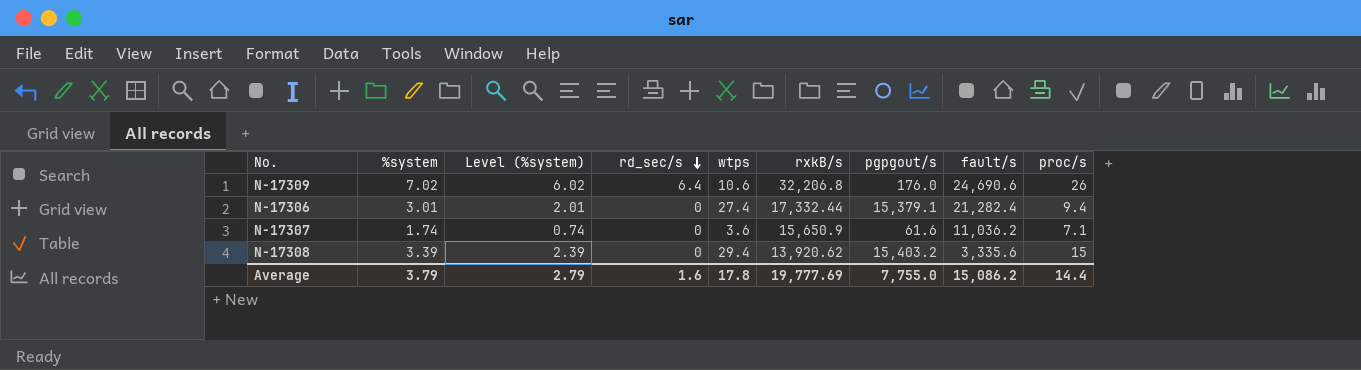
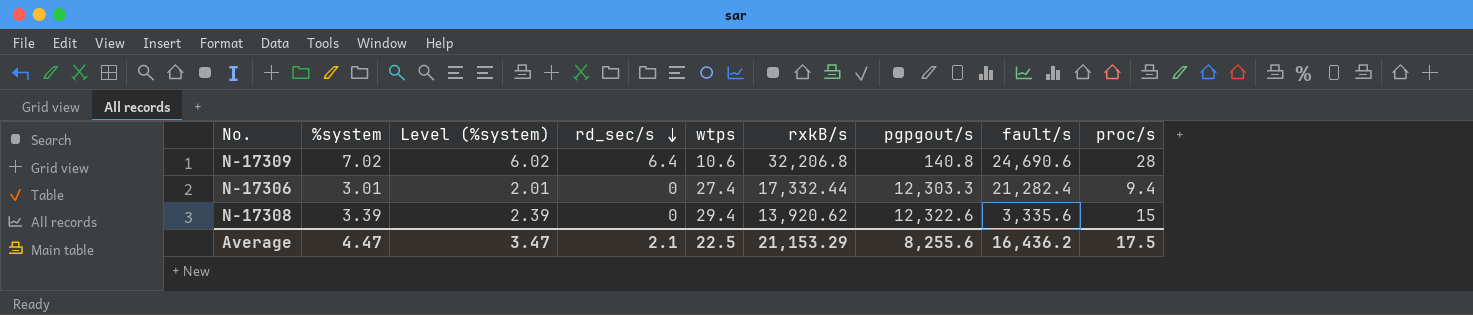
row N-17307: 1.74 | 0.74 | 0 | 3.6 | 15,650.9 | 61.6 | 11,036.2 | 7.1 -> none
N-17309 | pgpgout/s: 176.0 -> 140.8
N-17309 | proc/s: 26 -> 28
N-17306 | pgpgout/s: 15,379.1 -> 12,303.3
N-17308 | pgpgout/s: 15,403.2 -> 12,322.6
Average | %system: 3.79 -> 4.47
Average | Level (%system): 2.79 -> 3.47
Average | rd_sec/s: 1.6 -> 2.1
Average | wtps: 17.8 -> 22.5
Average | rxkB/s: 19,777.69 -> 21,153.29
Average | pgpgout/s: 7,755.0 -> 8,255.6
Average | fault/s: 15,086.2 -> 16,436.2
Average | proc/s: 14.4 -> 17.5

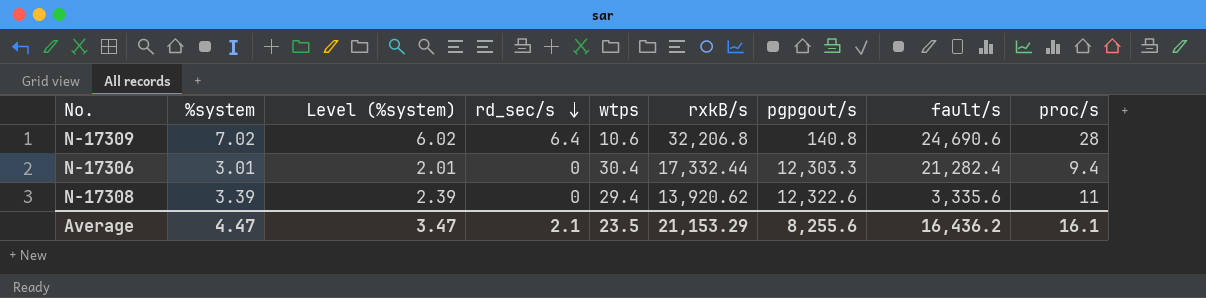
N-17306 | wtps: 27.4 -> 30.4
N-17308 | proc/s: 15 -> 11
Average | wtps: 22.5 -> 23.5
Average | proc/s: 17.5 -> 16.1

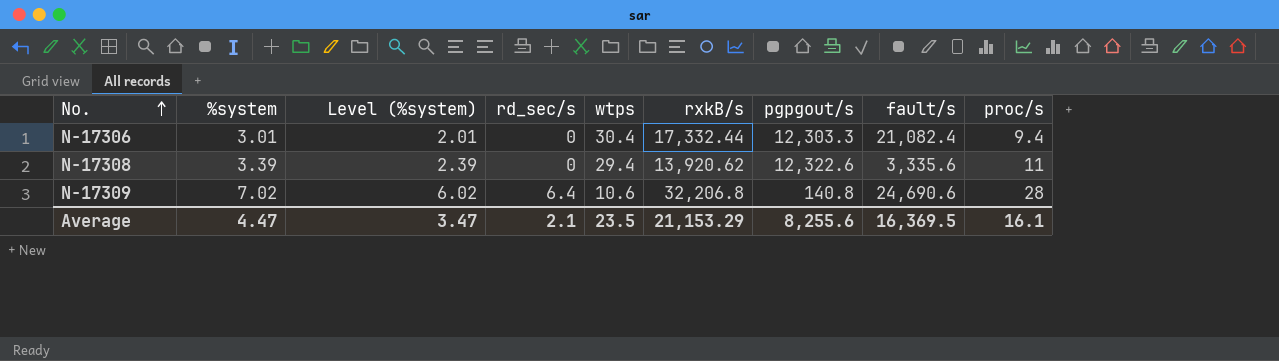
row order: rd_sec/s descending -> No. ascending
N-17306 | fault/s: 21,282.4 -> 21,082.4
Average | fault/s: 16,436.2 -> 16,369.5

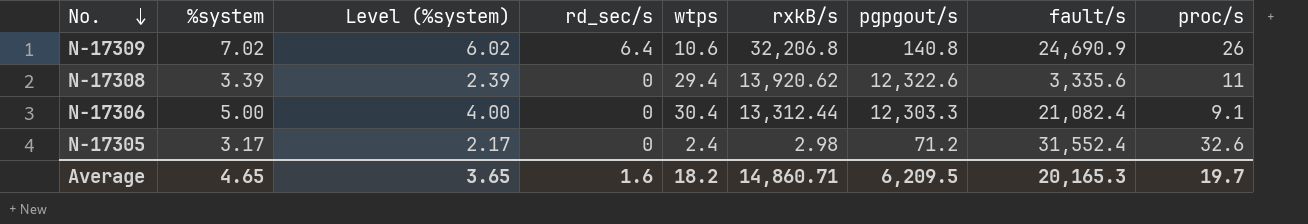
row order: No. ascending -> No. descending
N-17309 | fault/s: 24,690.6 -> 24,690.9
N-17309 | proc/s: 28 -> 26
N-17306 | %system: 3.01 -> 5.00
N-17306 | Level (%system): 2.01 -> 4.00
N-17306 | rxkB/s: 17,332.44 -> 13,312.44
N-17306 | proc/s: 9.4 -> 9.1
row N-17305: none -> 3.17 | 2.17 | 0 | 2.4 | 2.98 | 71.2 | 31,552.4 | 32.6
Average | %system: 4.47 -> 4.65
Average | Level (%system): 3.47 -> 3.65
Average | rd_sec/s: 2.1 -> 1.6
Average | wtps: 23.5 -> 18.2
Average | rxkB/s: 21,153.29 -> 14,860.71
Average | pgpgout/s: 8,255.6 -> 6,209.5
Average | fault/s: 16,369.5 -> 20,165.3
Average | proc/s: 16.1 -> 19.7

